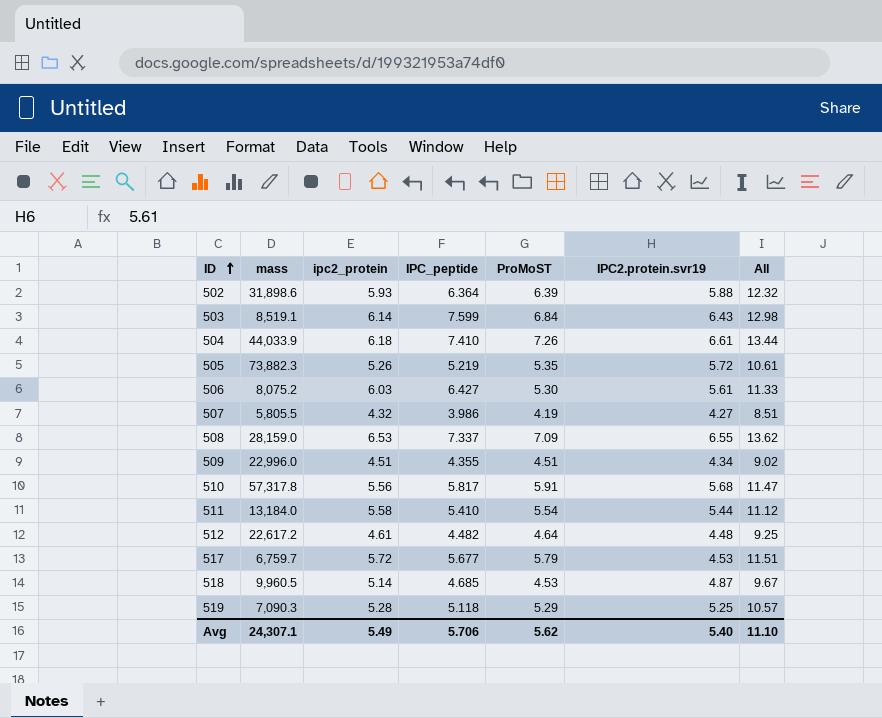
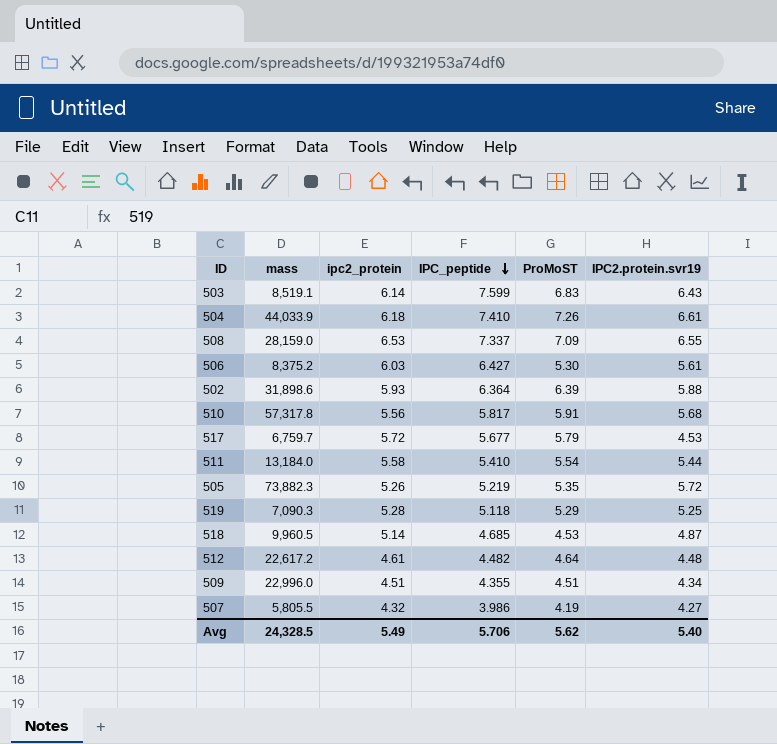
row order: ID ascending -> IPC_peptide descending
column All | formula: [ipc2_protein] + [ProMoST] -> none
503 | ProMoST: 6.84 -> 6.83
506 | mass: 8,075.2 -> 8,375.2
Avg | mass: 24,307.1 -> 24,328.5

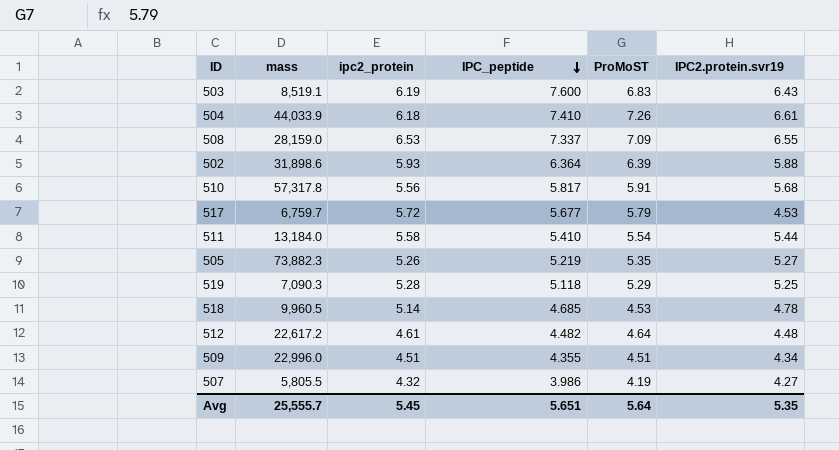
row 506: 8,375.2 | 6.03 | 6.427 | 5.30 | 5.61 -> none
503 | ipc2_protein: 6.14 -> 6.19
503 | IPC_peptide: 7.599 -> 7.600
505 | IPC2.protein.svr19: 5.72 -> 5.27
518 | IPC2.protein.svr19: 4.87 -> 4.78
Avg | mass: 24,328.5 -> 25,555.7
Avg | ipc2_protein: 5.49 -> 5.45
Avg | IPC_peptide: 5.706 -> 5.651
Avg | ProMoST: 5.62 -> 5.64
Avg | IPC2.protein.svr19: 5.40 -> 5.35

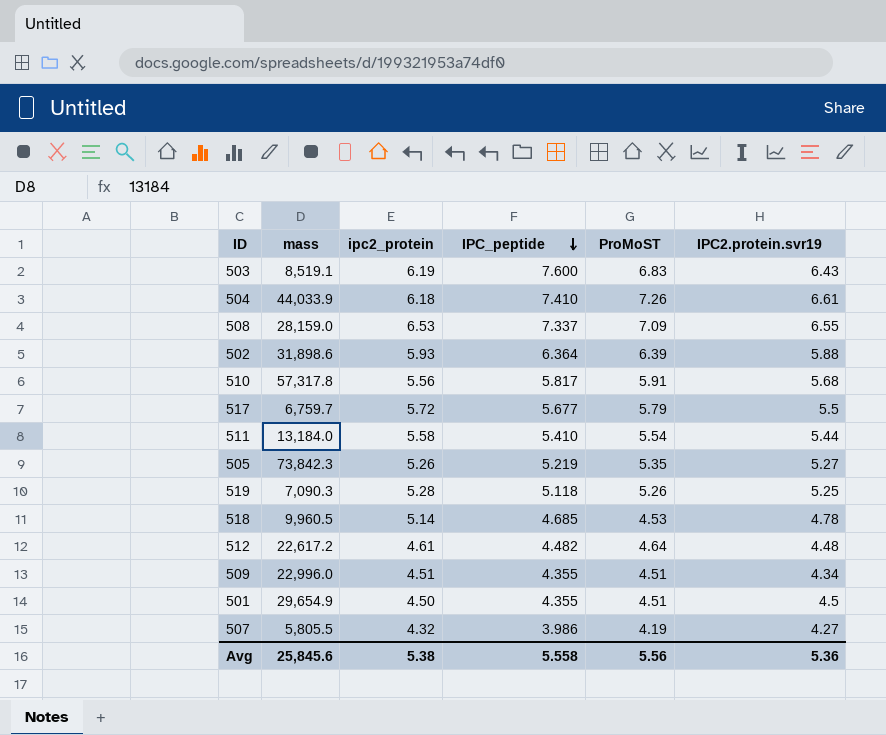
517 | IPC2.protein.svr19: 4.53 -> 5.5
505 | mass: 73,882.3 -> 73,842.3
519 | ProMoST: 5.29 -> 5.26
row 501: none -> 29,654.9 | 4.50 | 4.355 | 4.51 | 4.5
Avg | mass: 25,555.7 -> 25,845.6
Avg | ipc2_protein: 5.45 -> 5.38
Avg | IPC_peptide: 5.651 -> 5.558
Avg | ProMoST: 5.64 -> 5.56
Avg | IPC2.protein.svr19: 5.35 -> 5.36

